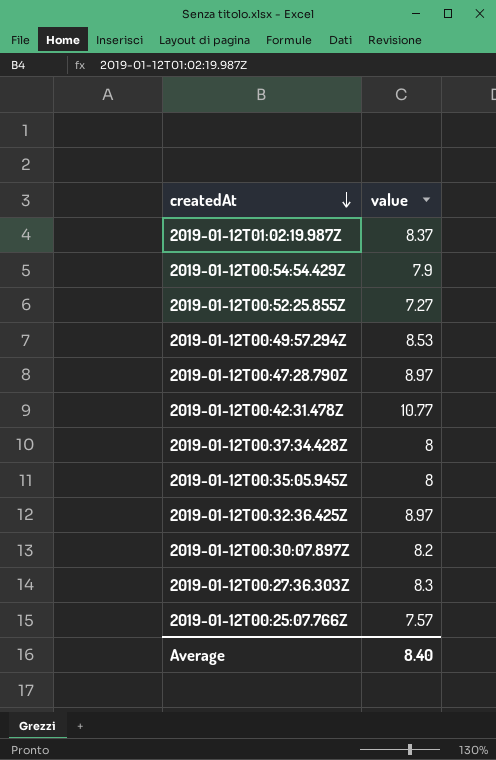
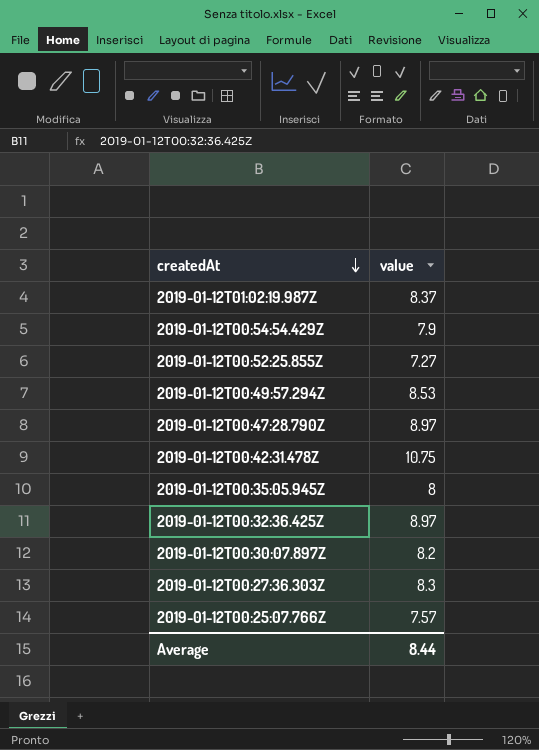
row 2019-01-12T00:37:34.428Z: 8 -> none
2019-01-12T00:42:31.478Z | value: 10.77 -> 10.75
Average | value: 8.40 -> 8.44

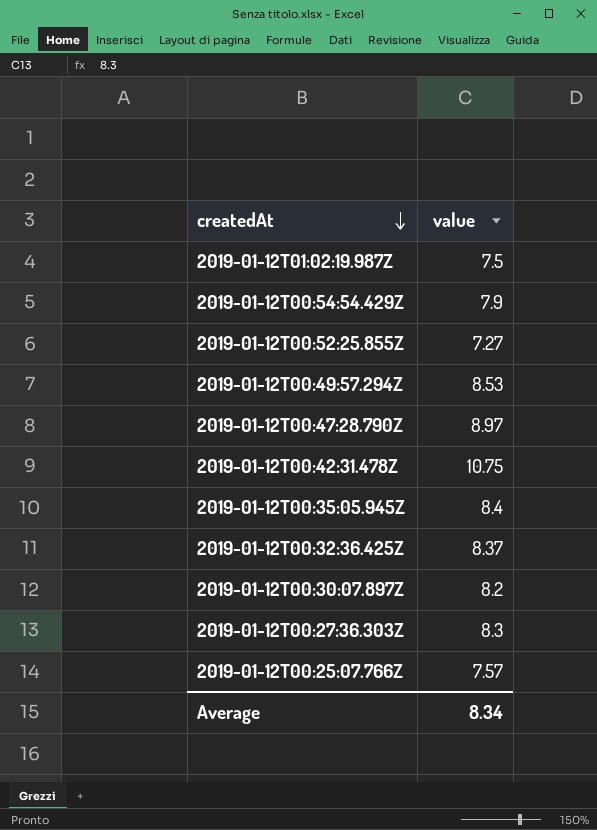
2019-01-12T01:02:19.987Z | value: 8.37 -> 7.5
2019-01-12T00:35:05.945Z | value: 8 -> 8.4
2019-01-12T00:32:36.425Z | value: 8.97 -> 8.37
Average | value: 8.44 -> 8.34

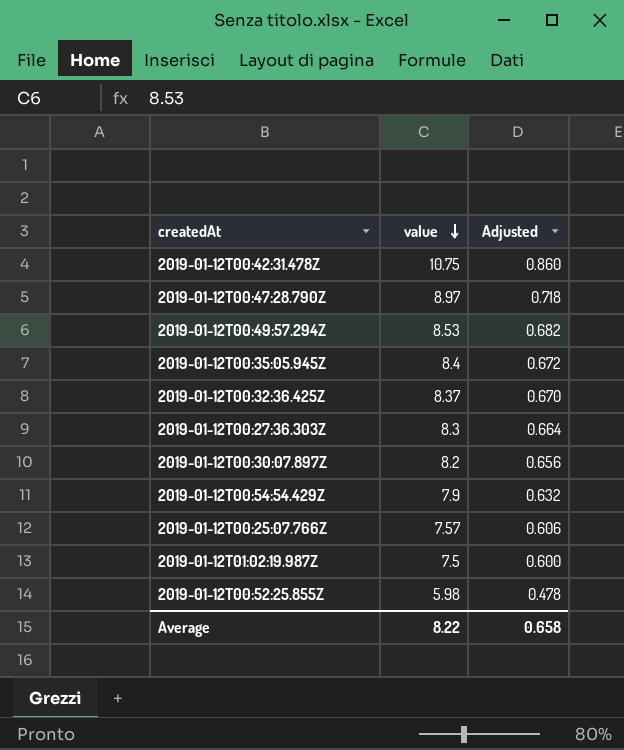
row order: createdAt descending -> value descending
column Adjusted | formula: none -> [value] * 0.08
2019-01-12T00:52:25.855Z | value: 7.27 -> 5.98
Average | value: 8.34 -> 8.22

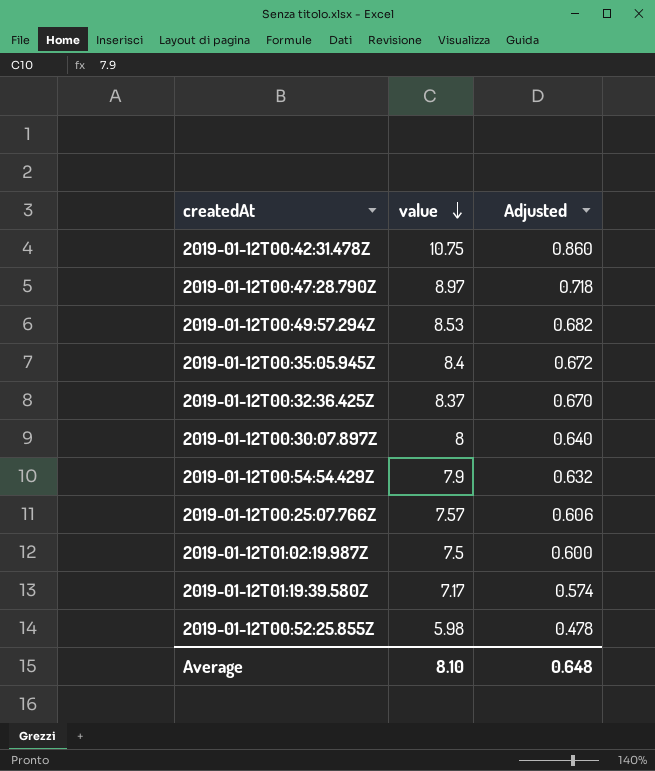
row 2019-01-12T00:27:36.303Z: 8.3 | 0.664 -> none
2019-01-12T00:30:07.897Z | value: 8.2 -> 8
2019-01-12T00:30:07.897Z | Adjusted: 0.656 -> 0.640
row 2019-01-12T01:19:39.580Z: none -> 7.17 | 0.574
Average | value: 8.22 -> 8.10
Average | Adjusted: 0.658 -> 0.648

